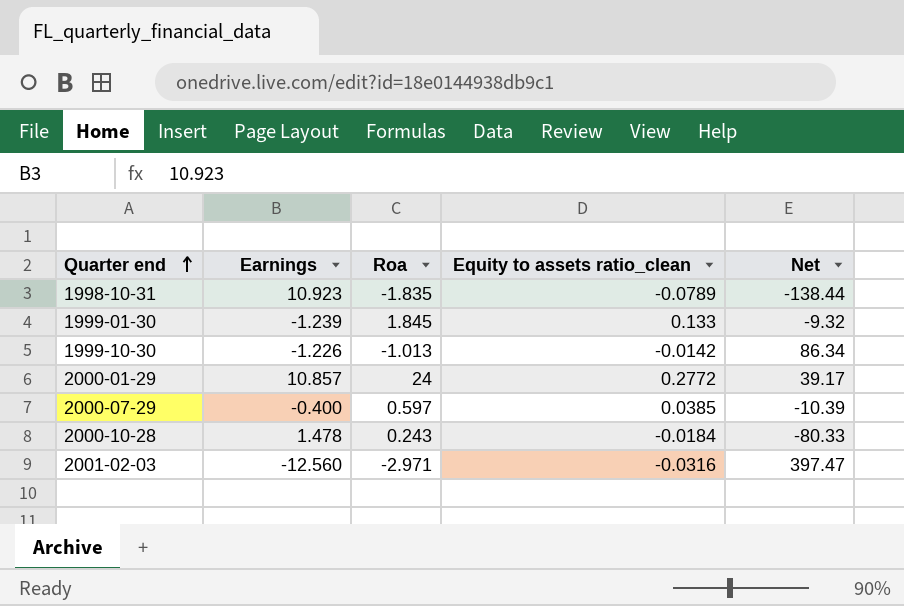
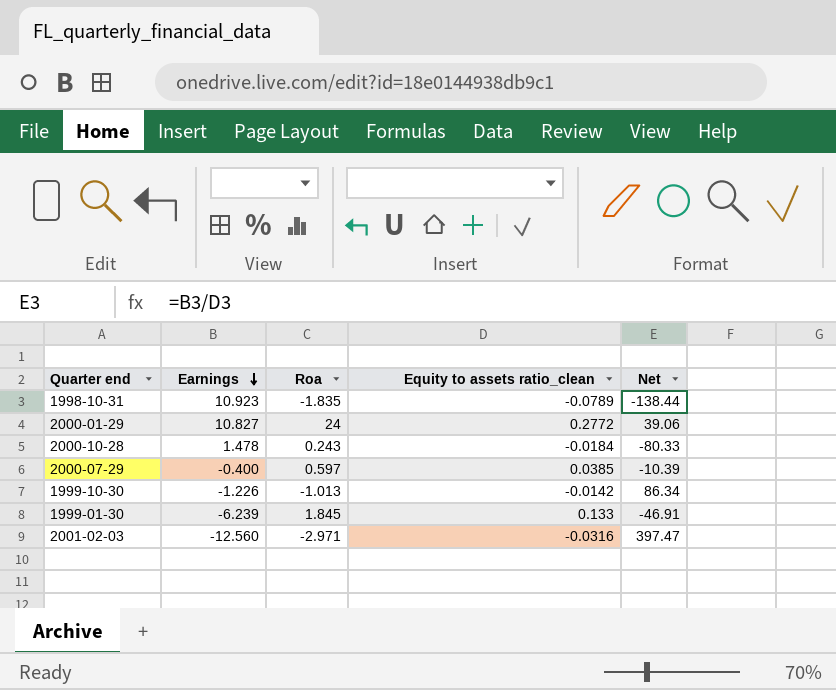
row order: Quarter end ascending -> Earnings descending
2000-01-29 | Earnings: 10.857 -> 10.827
2000-01-29 | Net: 39.17 -> 39.06
1999-01-30 | Earnings: -1.239 -> -6.239
1999-01-30 | Net: -9.32 -> -46.91

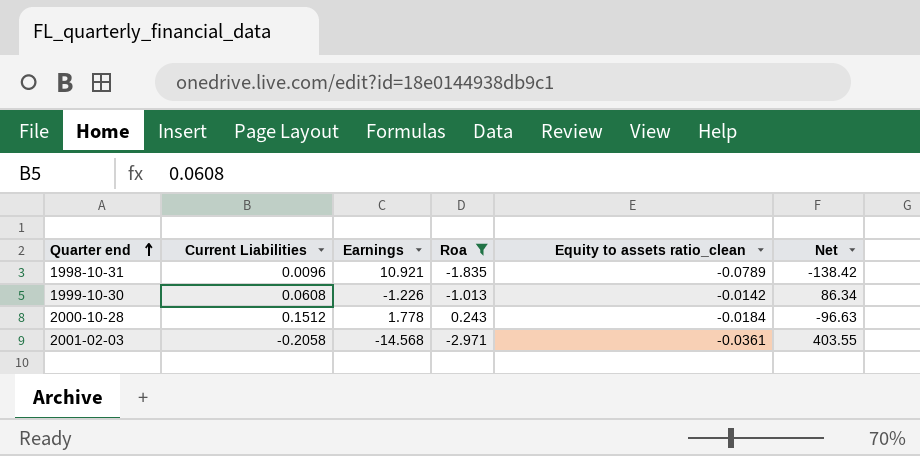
filter: none -> Roa <= 0.243
row order: Earnings descending -> Quarter end ascending
column Current Liabilities | position: none -> 2
1998-10-31 | Earnings: 10.923 -> 10.921
1998-10-31 | Net: -138.44 -> -138.42
2000-10-28 | Earnings: 1.478 -> 1.778
2000-10-28 | Net: -80.33 -> -96.63
2001-02-03 | Earnings: -12.560 -> -14.568
2001-02-03 | Equity to assets ratio_clean: -0.0316 -> -0.0361
2001-02-03 | Net: 397.47 -> 403.55

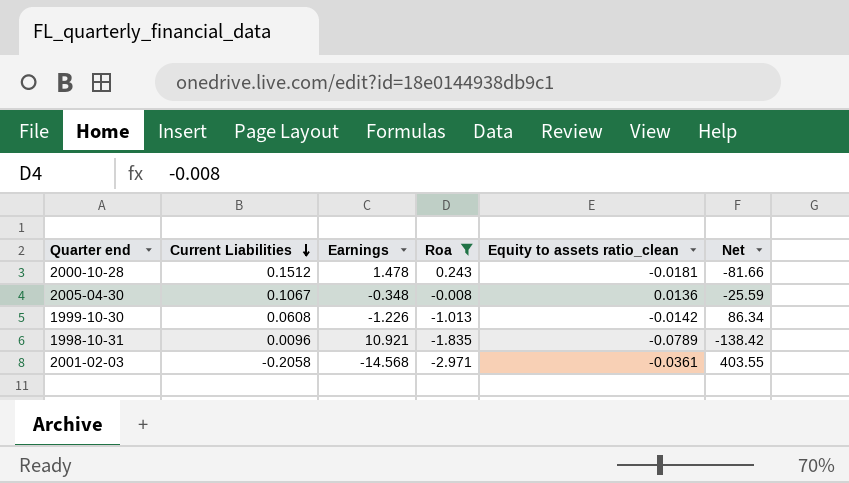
row order: Quarter end ascending -> Current Liabilities descending
2000-10-28 | Earnings: 1.778 -> 1.478
2000-10-28 | Equity to assets ratio_clean: -0.0184 -> -0.0181
2000-10-28 | Net: -96.63 -> -81.66
row 2005-04-30: none -> 0.1067 | -0.348 | -0.008 | 0.0136 | -25.59

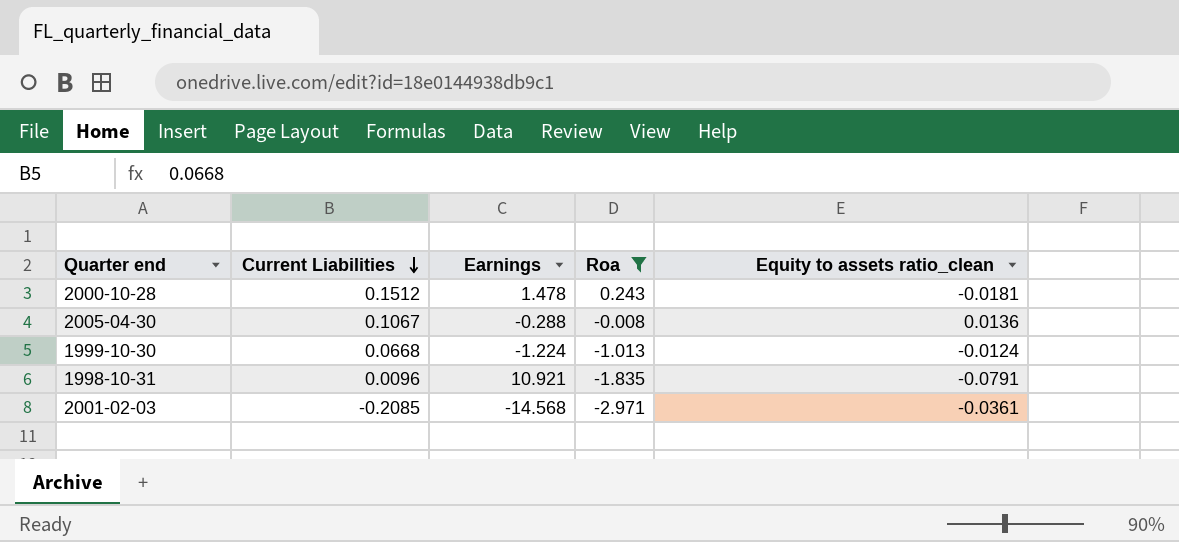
column Net | formula: [Earnings] / [Equity to assets ratio_clean] -> none
2005-04-30 | Earnings: -0.348 -> -0.288
1999-10-30 | Current Liabilities: 0.0608 -> 0.0668
1999-10-30 | Earnings: -1.226 -> -1.224
1999-10-30 | Equity to assets ratio_clean: -0.0142 -> -0.0124
1998-10-31 | Equity to assets ratio_clean: -0.0789 -> -0.0791
2001-02-03 | Current Liabilities: -0.2058 -> -0.2085

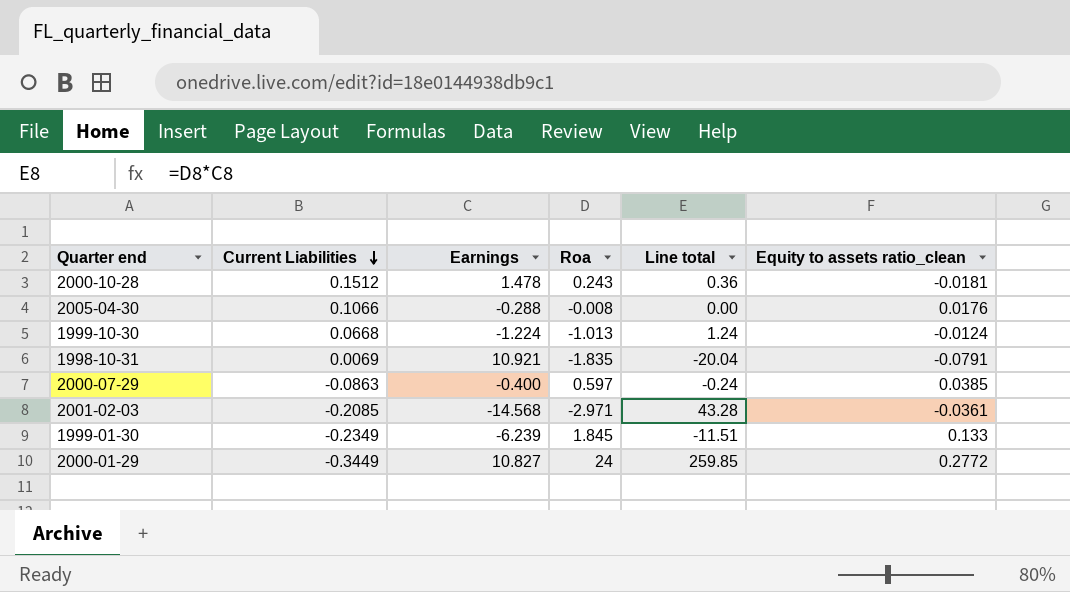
filter: Roa <= 0.243 -> none
column Line total | formula: none -> [Earnings] * [Roa]
2005-04-30 | Current Liabilities: 0.1067 -> 0.1066
2005-04-30 | Equity to assets ratio_clean: 0.0136 -> 0.0176
1998-10-31 | Current Liabilities: 0.0096 -> 0.0069

